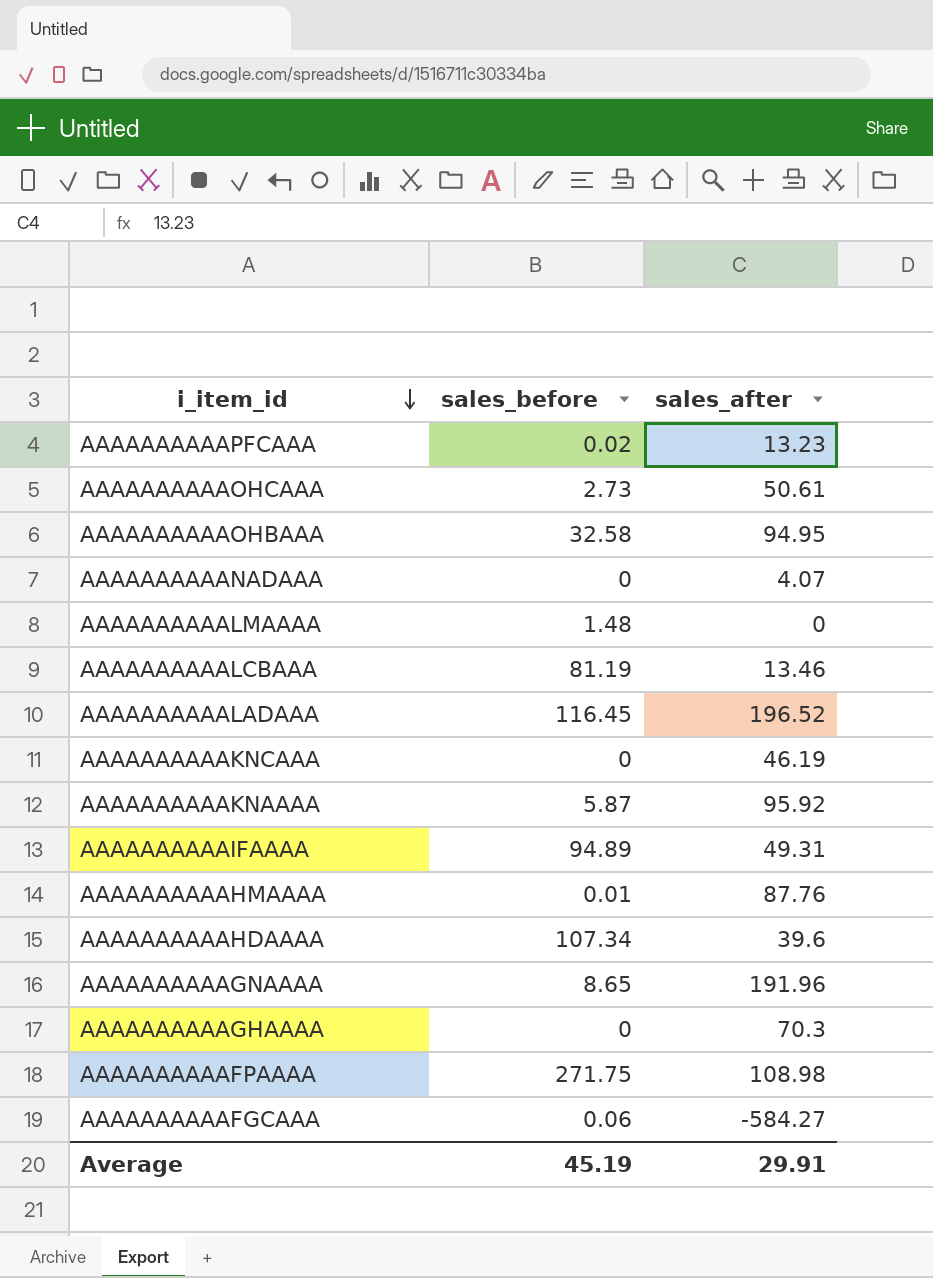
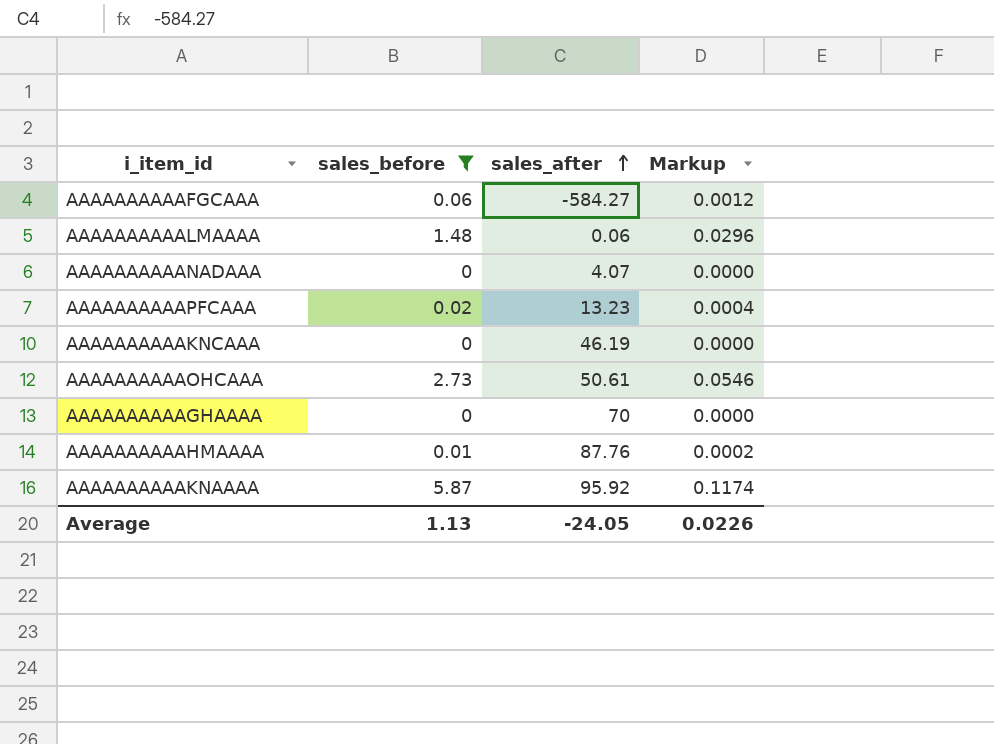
filter: none -> sales_before <= 5.87
row order: i_item_id descending -> sales_after ascending
column Markup | formula: none -> [sales_before] * 0.02
AAAAAAAAAALMAAAA | sales_after: 0 -> 0.06
AAAAAAAAAAGHAAAA | sales_after: 70.3 -> 70
Average | sales_before: 45.19 -> 1.13
Average | sales_after: 29.91 -> -24.05

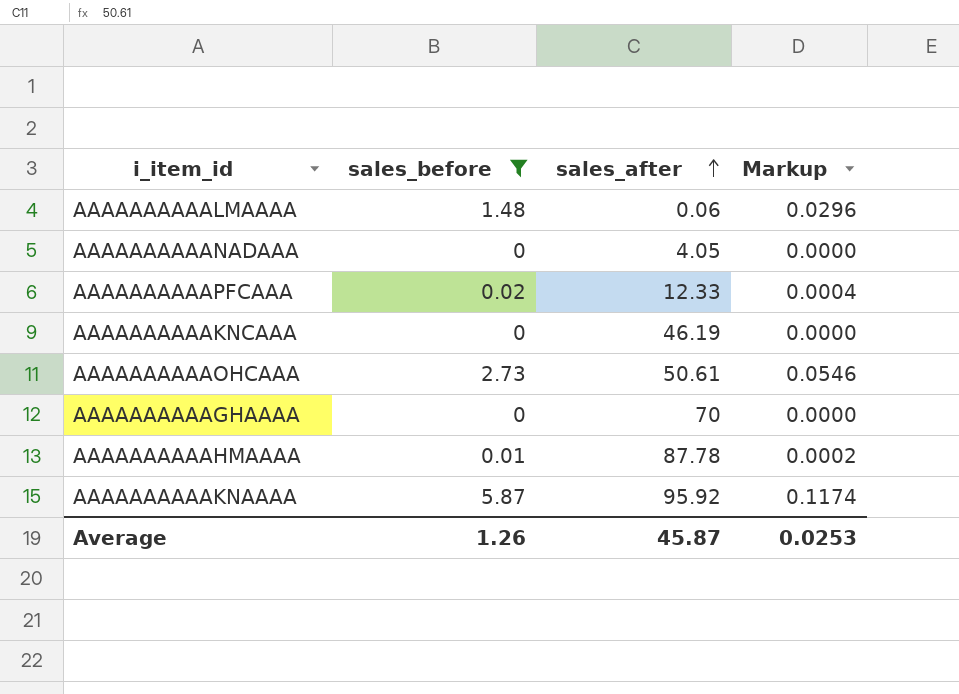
row AAAAAAAAAAFGCAAA: 0.06 | -584.27 | 0.0012 -> none
AAAAAAAAAANADAAA | sales_after: 4.07 -> 4.05
AAAAAAAAAAPFCAAA | sales_after: 13.23 -> 12.33
AAAAAAAAAAHMAAAA | sales_after: 87.76 -> 87.78
Average | sales_before: 1.13 -> 1.26
Average | sales_after: -24.05 -> 45.87
Average | Markup: 0.0226 -> 0.0253

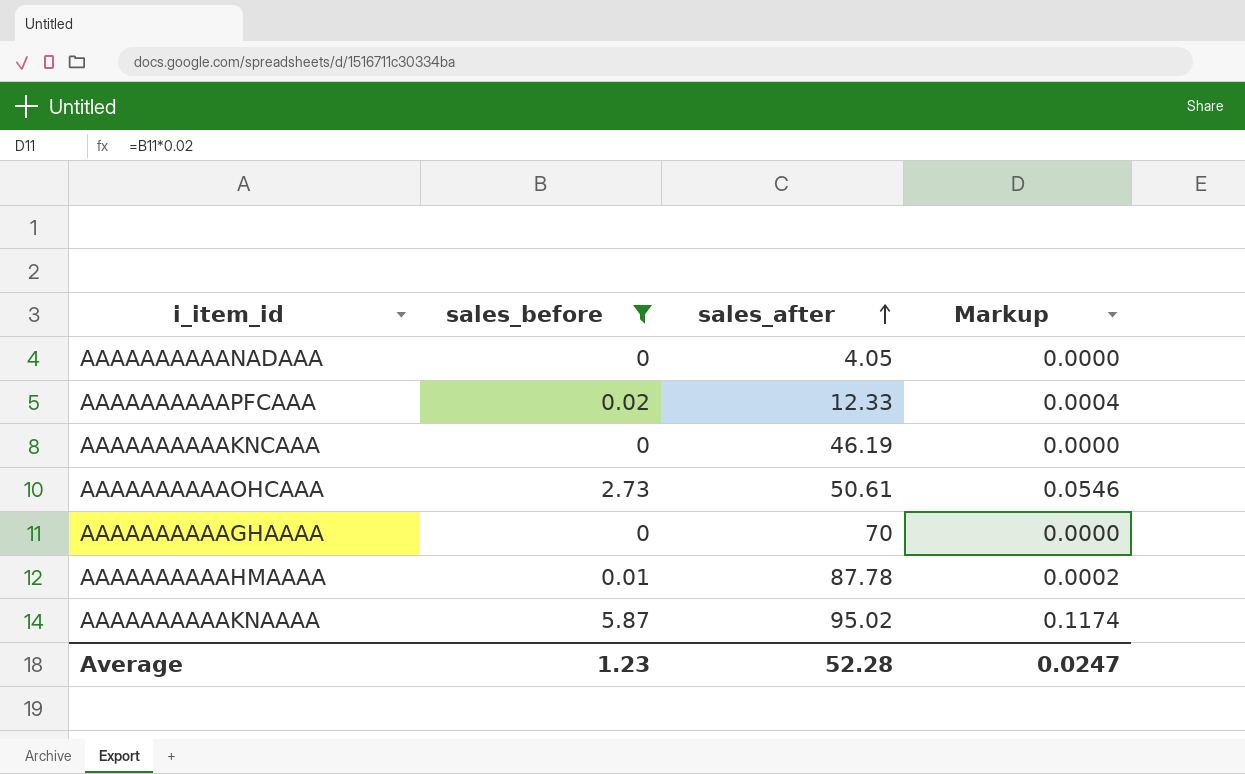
row AAAAAAAAAALMAAAA: 1.48 | 0.06 | 0.0296 -> none
AAAAAAAAAAKNAAAA | sales_after: 95.92 -> 95.02
Average | sales_before: 1.26 -> 1.23
Average | sales_after: 45.87 -> 52.28
Average | Markup: 0.0253 -> 0.0247

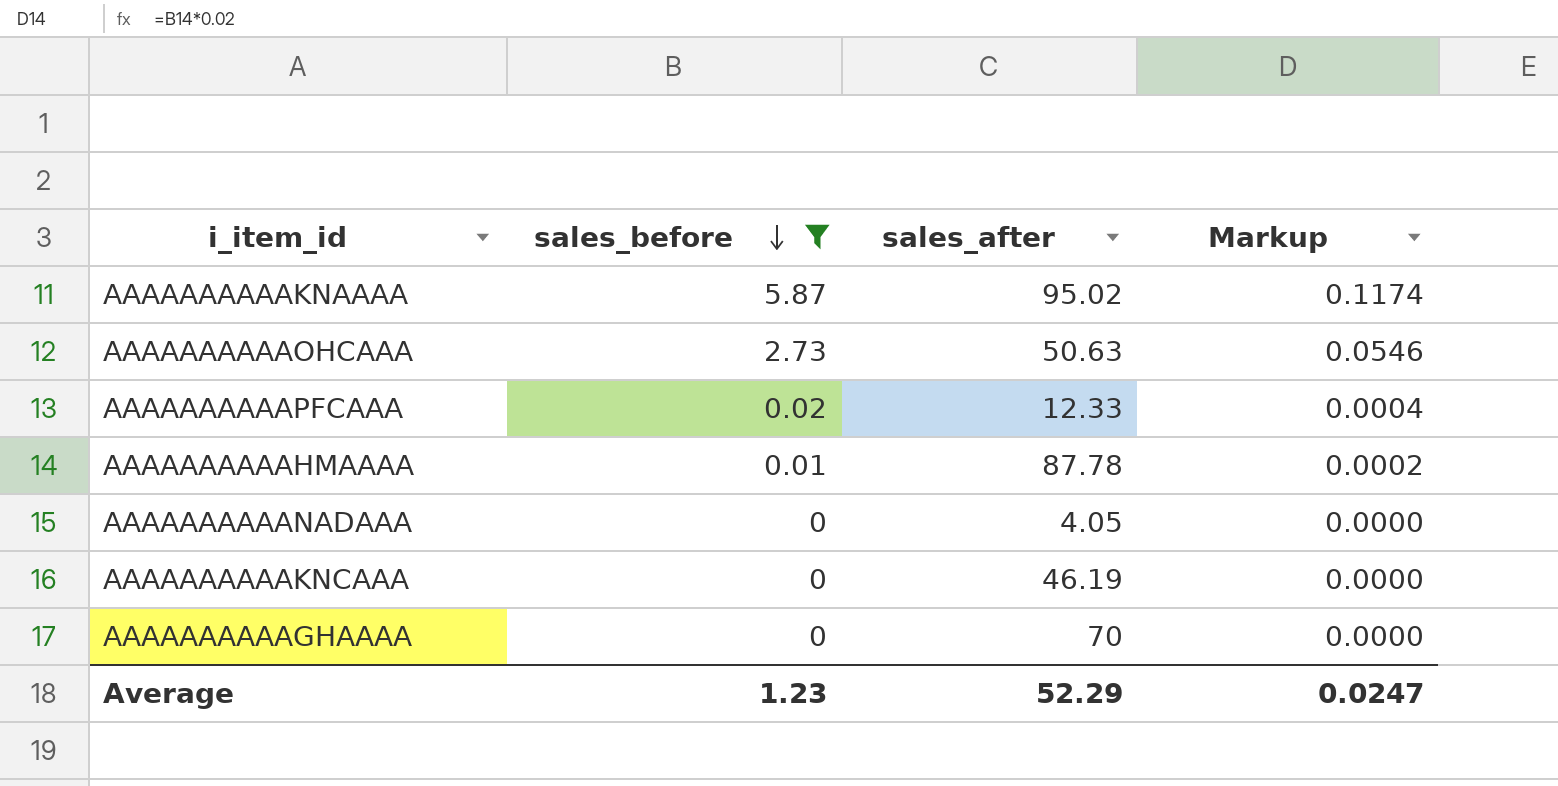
row order: sales_after ascending -> sales_before descending
AAAAAAAAAAOHCAAA | sales_after: 50.61 -> 50.63
Average | sales_after: 52.28 -> 52.29

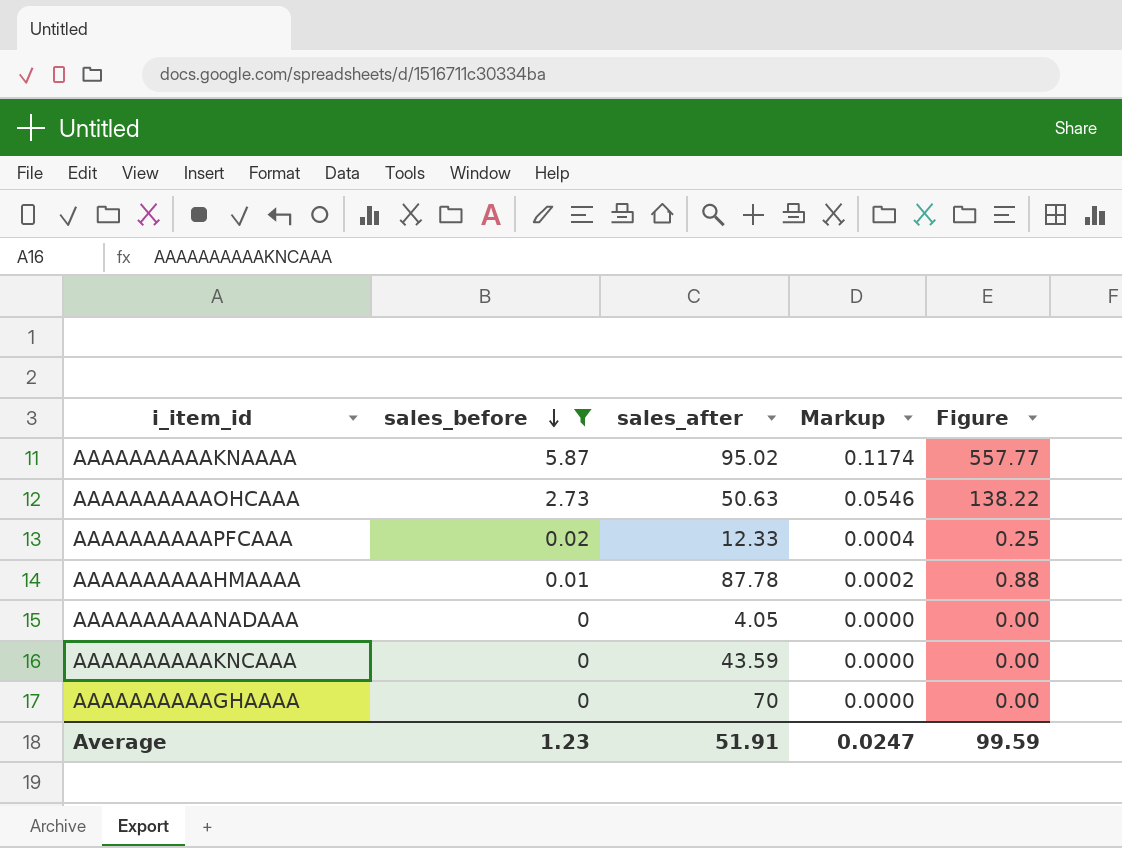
column Figure | formula: none -> [sales_before] * [sales_after]
AAAAAAAAAAKNCAAA | sales_after: 46.19 -> 43.59
Average | sales_after: 52.29 -> 51.91

